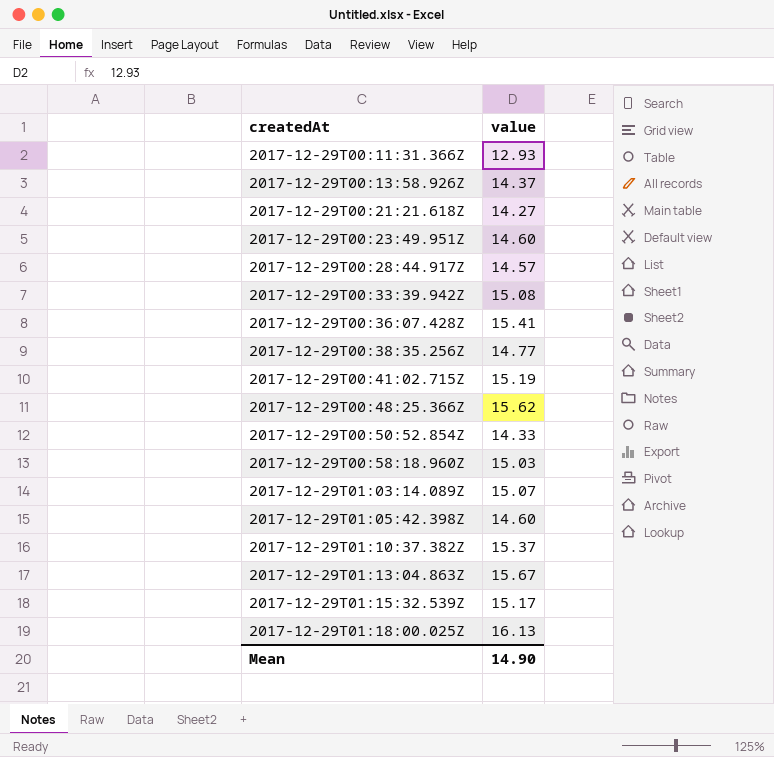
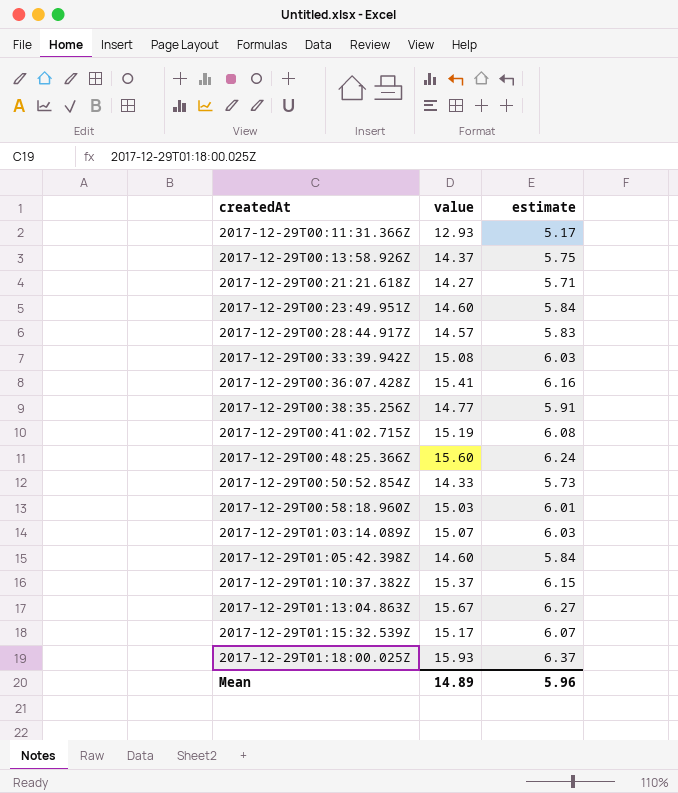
column estimate | formula: none -> [value] * 0.4
2017-12-29T00:48:25.366Z | value: 15.62 -> 15.60
2017-12-29T01:18:00.025Z | value: 16.13 -> 15.93
Mean | value: 14.90 -> 14.89

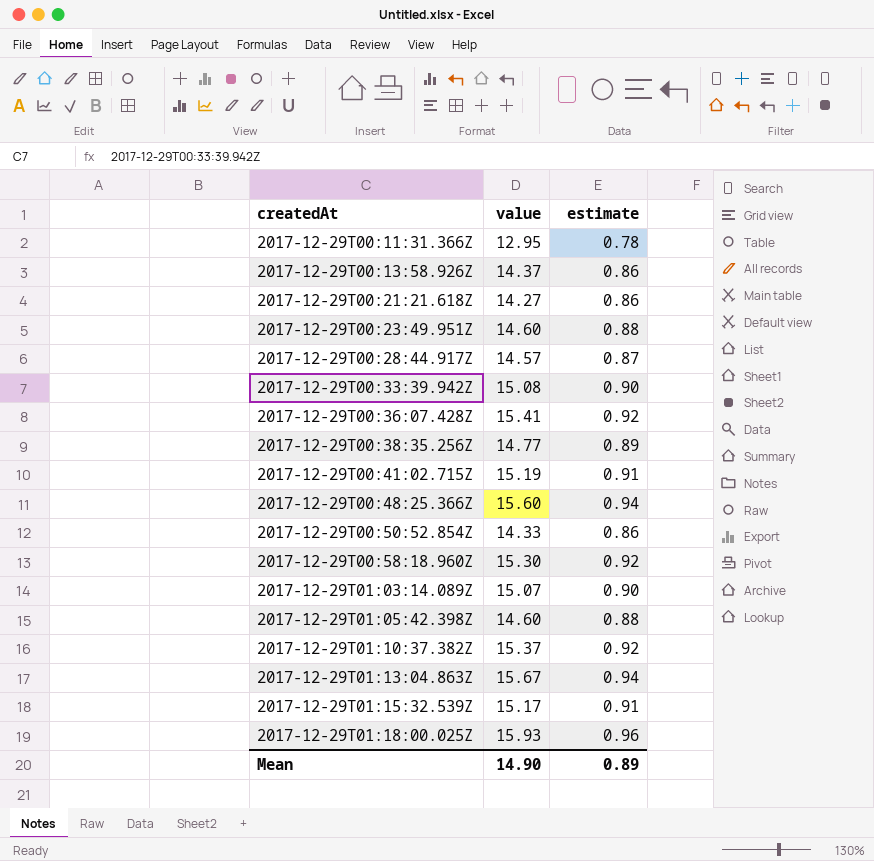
column estimate | formula: [value] * 0.4 -> [value] * 0.06
2017-12-29T00:11:31.366Z | value: 12.93 -> 12.95
2017-12-29T00:58:18.960Z | value: 15.03 -> 15.30
Mean | value: 14.89 -> 14.90
Mean | estimate: 5.96 -> 0.89

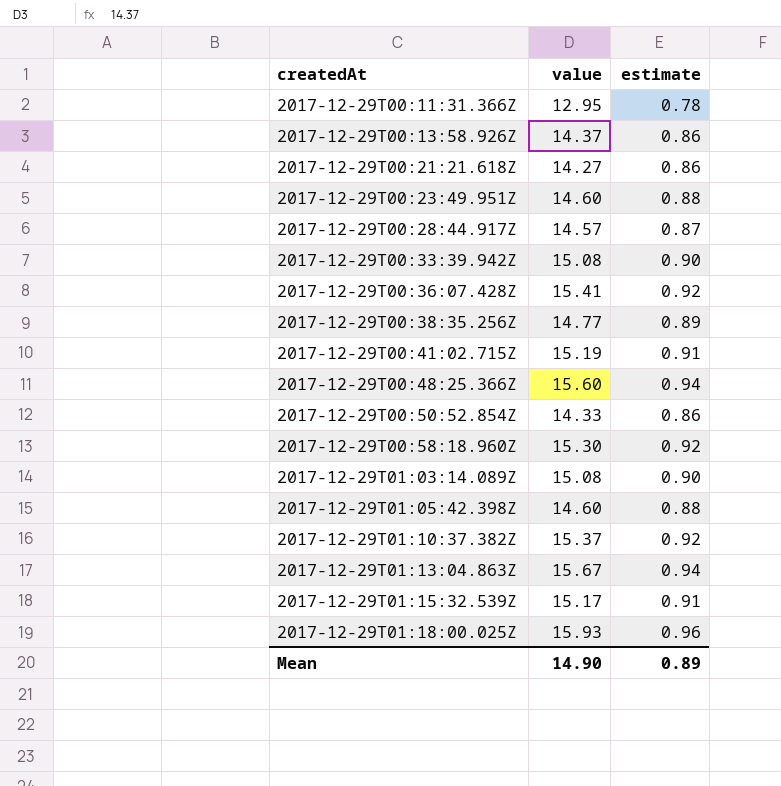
2017-12-29T01:03:14.089Z | value: 15.07 -> 15.08

